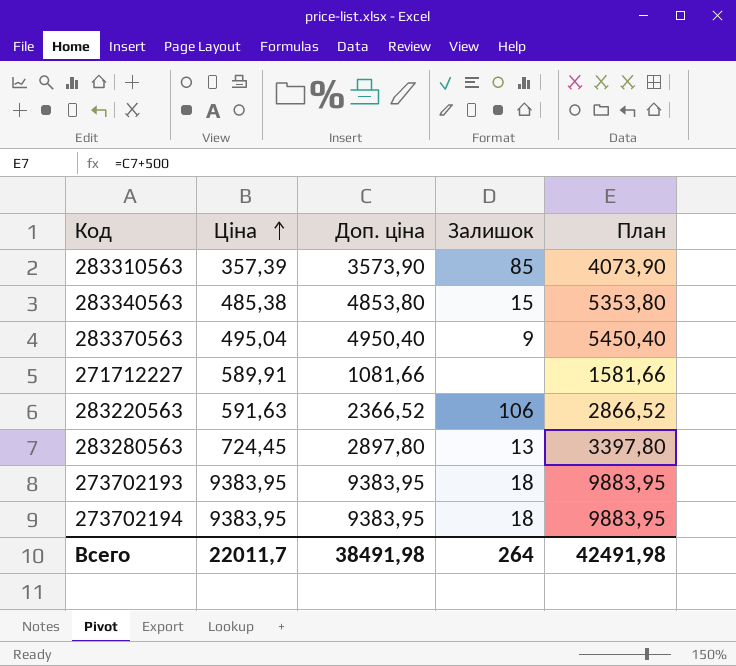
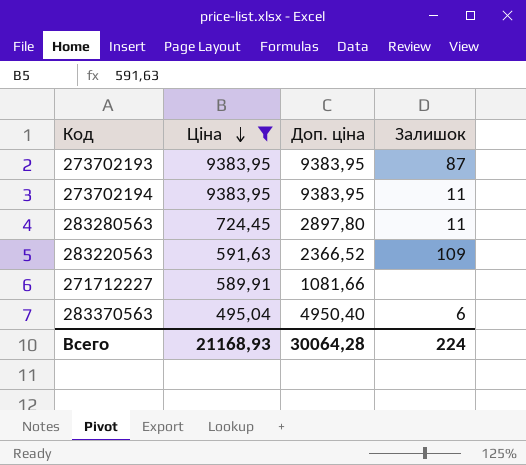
filter: none -> Ціна >= 495,04
row order: Ціна ascending -> Ціна descending
column План | formula: [Доп. ціна] + 500 -> none
273702193 | Залишок: 18 -> 87
273702194 | Залишок: 18 -> 11
283280563 | Залишок: 13 -> 11
283220563 | Залишок: 106 -> 109
283370563 | Залишок: 9 -> 6
Всего | Ціна: 22011,7 -> 21168,93
Всего | Доп. ціна: 38491,98 -> 30064,28
Всего | Залишок: 264 -> 224

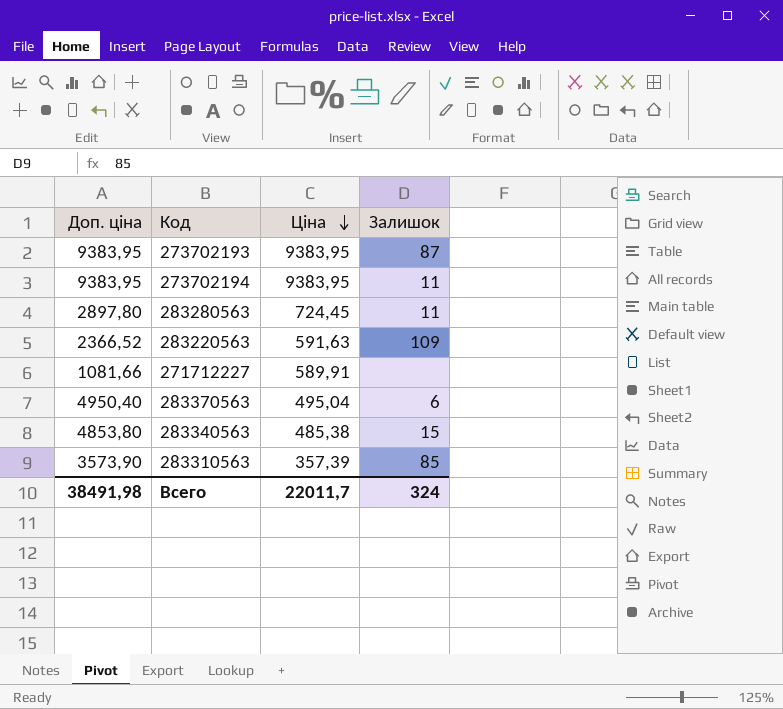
filter: Ціна >= 495,04 -> none
column Доп. ціна | position: 3 -> 1
Всего | Доп. ціна: 30064,28 -> 38491,98
Всего | Ціна: 21168,93 -> 22011,7
Всего | Залишок: 224 -> 324

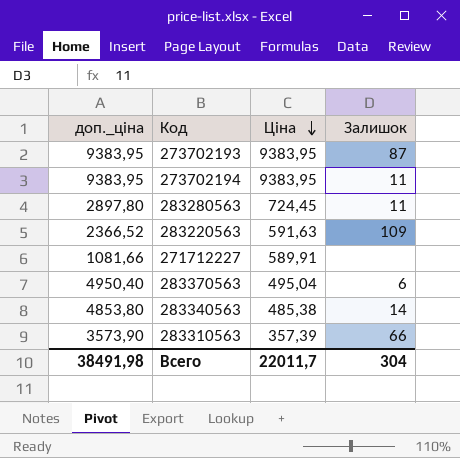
column name: Доп. ціна -> доп._ціна
283340563 | Залишок: 15 -> 14
283310563 | Залишок: 85 -> 66
Всего | Залишок: 324 -> 304

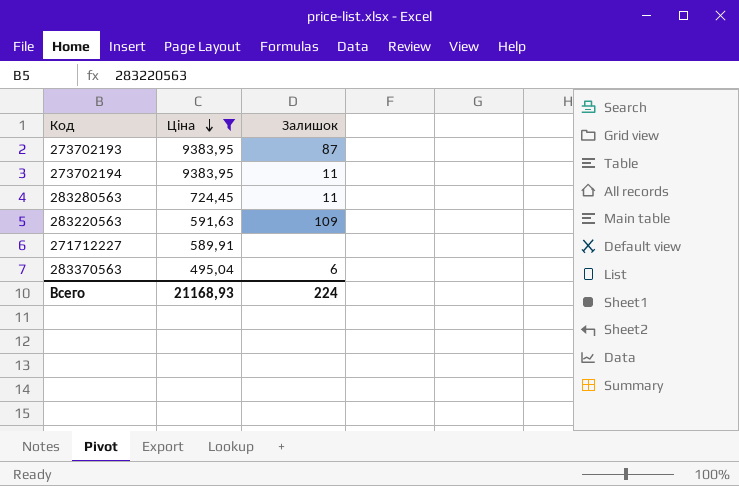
filter: none -> Ціна >= 495,04
column доп._ціна | position: 1 -> none
Всего | Ціна: 22011,7 -> 21168,93
Всего | Залишок: 304 -> 224

